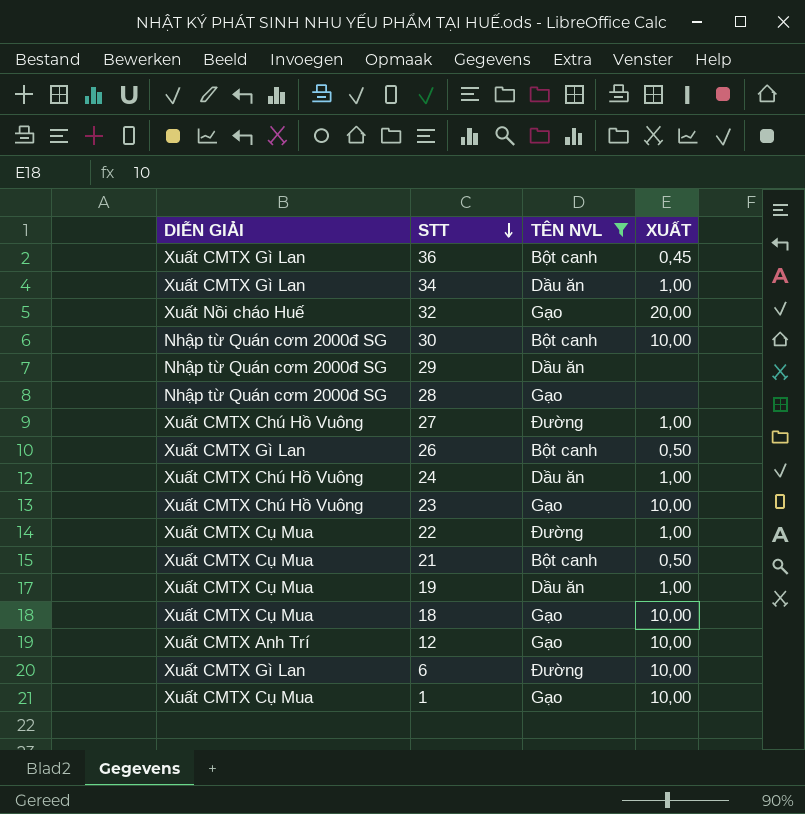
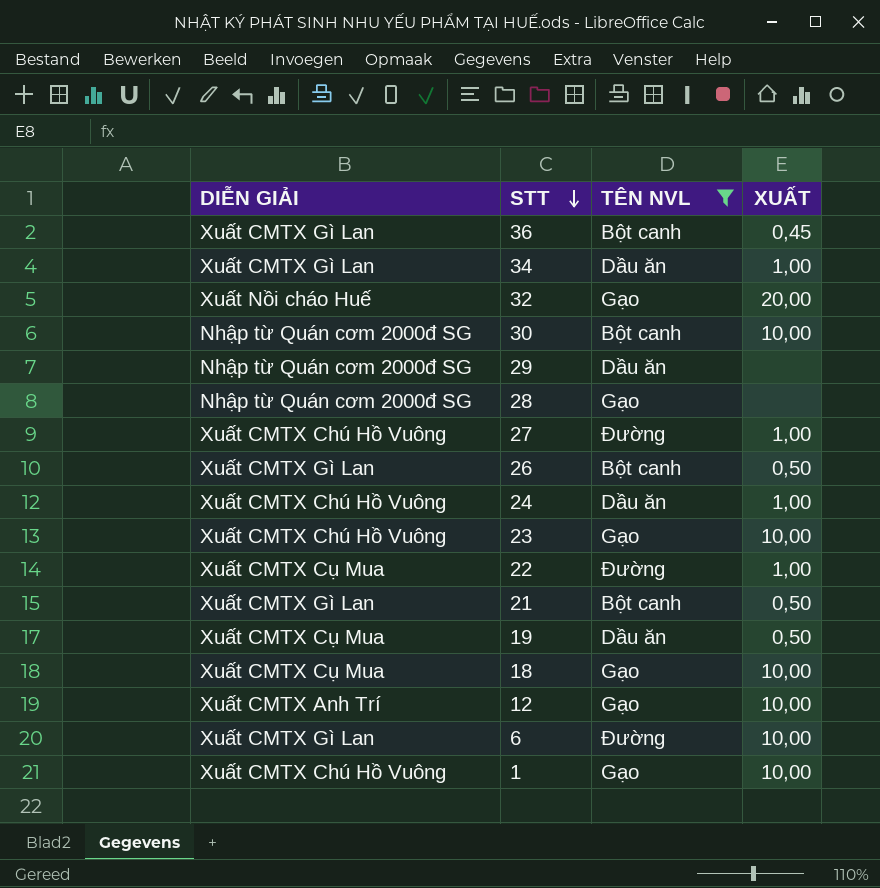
21 | DIỄN GIẢI: Xuất CMTX Cụ Mua -> Xuất CMTX Gì Lan
19 | XUẤT: 1,00 -> 0,50
1 | DIỄN GIẢI: Xuất CMTX Cụ Mua -> Xuất CMTX Chú Hồ Vuông

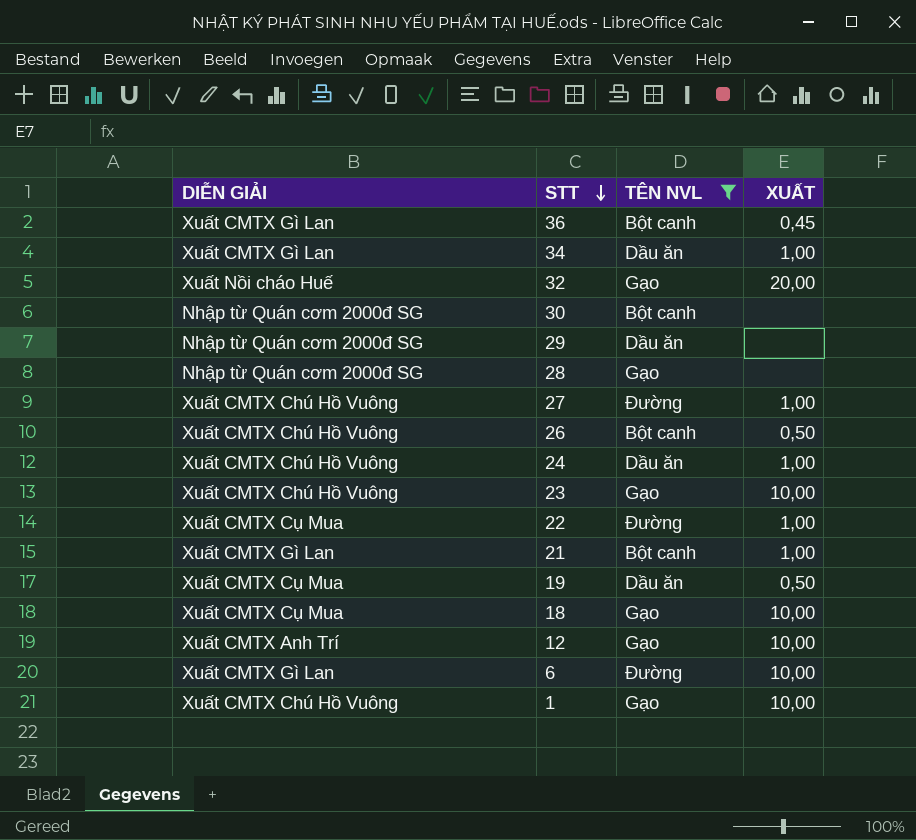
30 | XUẤT: 10,00 -> none
26 | DIỄN GIẢI: Xuất CMTX Gì Lan -> Xuất CMTX Chú Hồ Vuông
21 | XUẤT: 0,50 -> 1,00

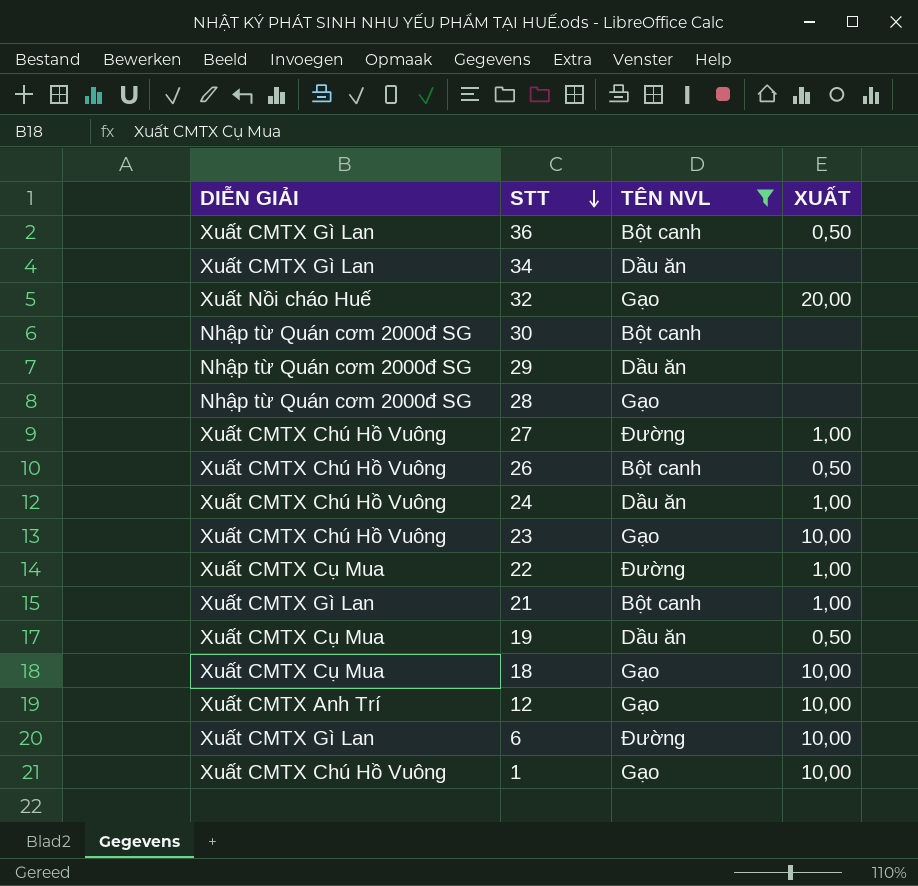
36 | XUẤT: 0,45 -> 0,50
34 | XUẤT: 1,00 -> none

